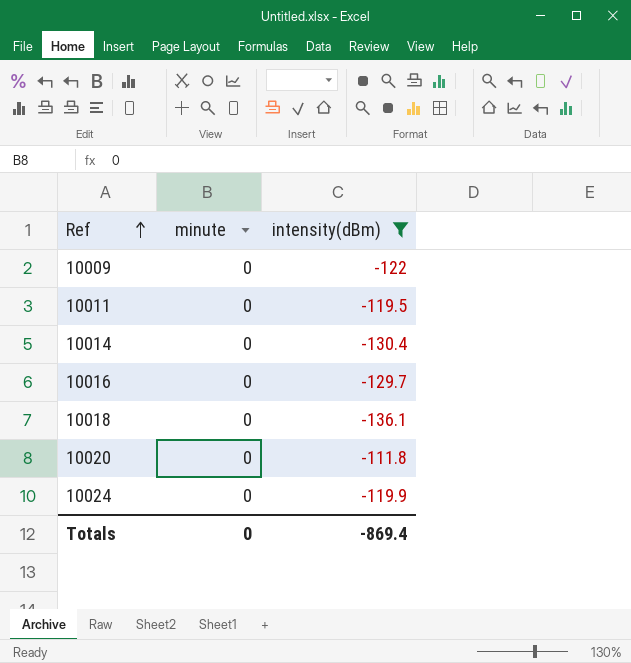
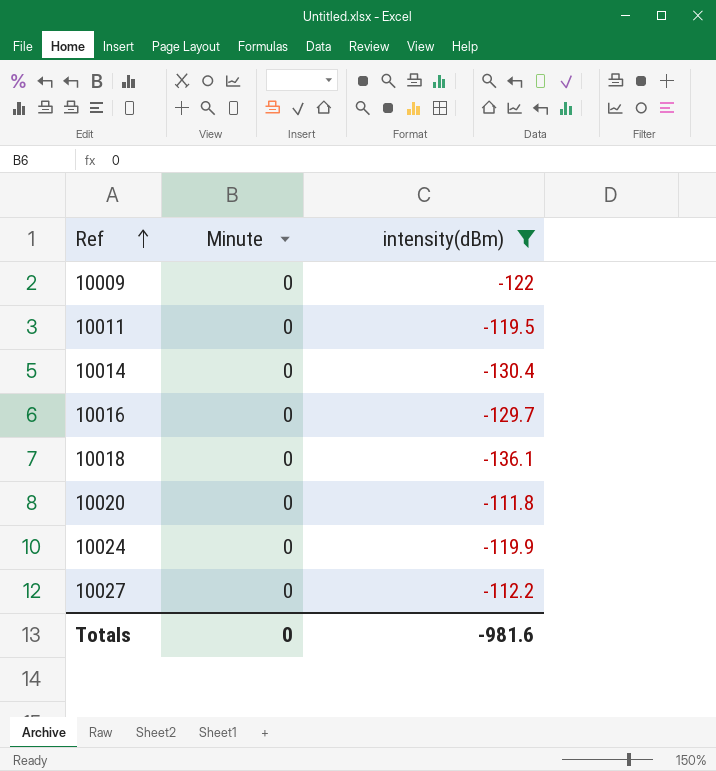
column name: minute -> Minute
row 10027: none -> 0 | -112.2
Totals | intensity(dBm): -869.4 -> -981.6

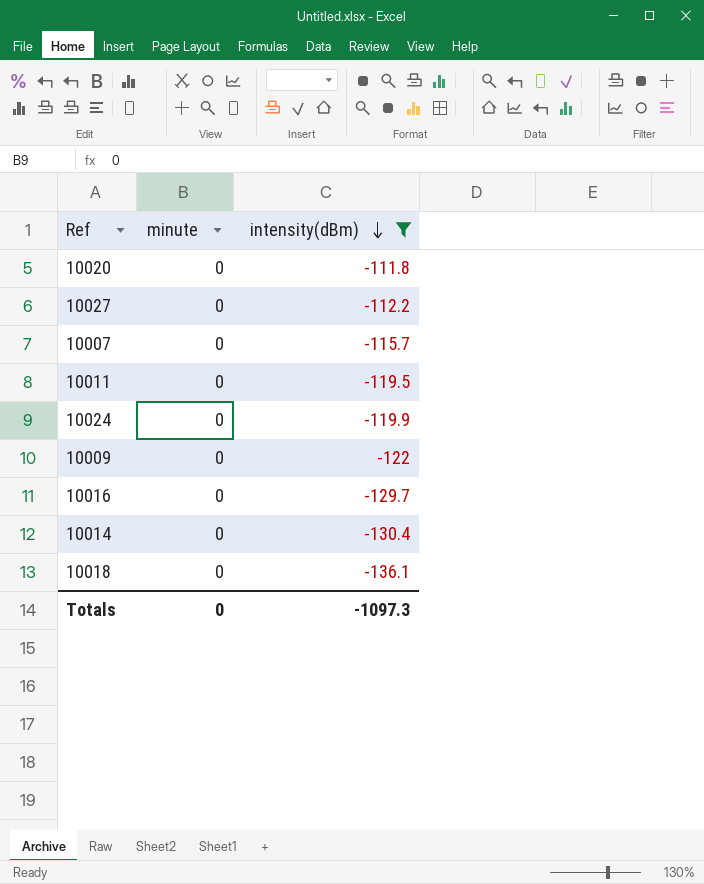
row order: Ref ascending -> intensity(dBm) descending
column name: Minute -> minute
row 10007: none -> 0 | -115.7
Totals | intensity(dBm): -981.6 -> -1097.3

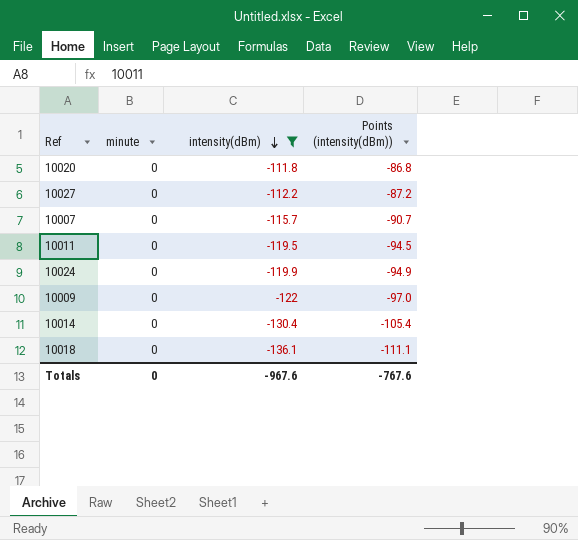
column Points (intensity(dBm)) | formula: none -> [intensity(dBm)] + 25
row 10016: 0 | -129.7 -> none
Totals | intensity(dBm): -1097.3 -> -967.6

